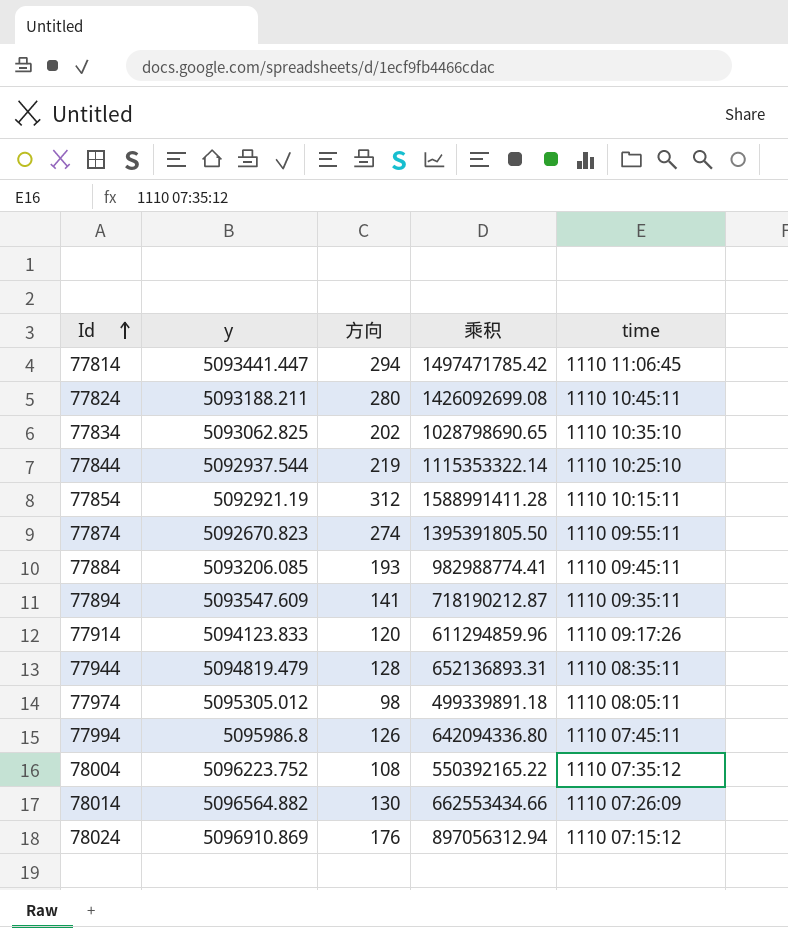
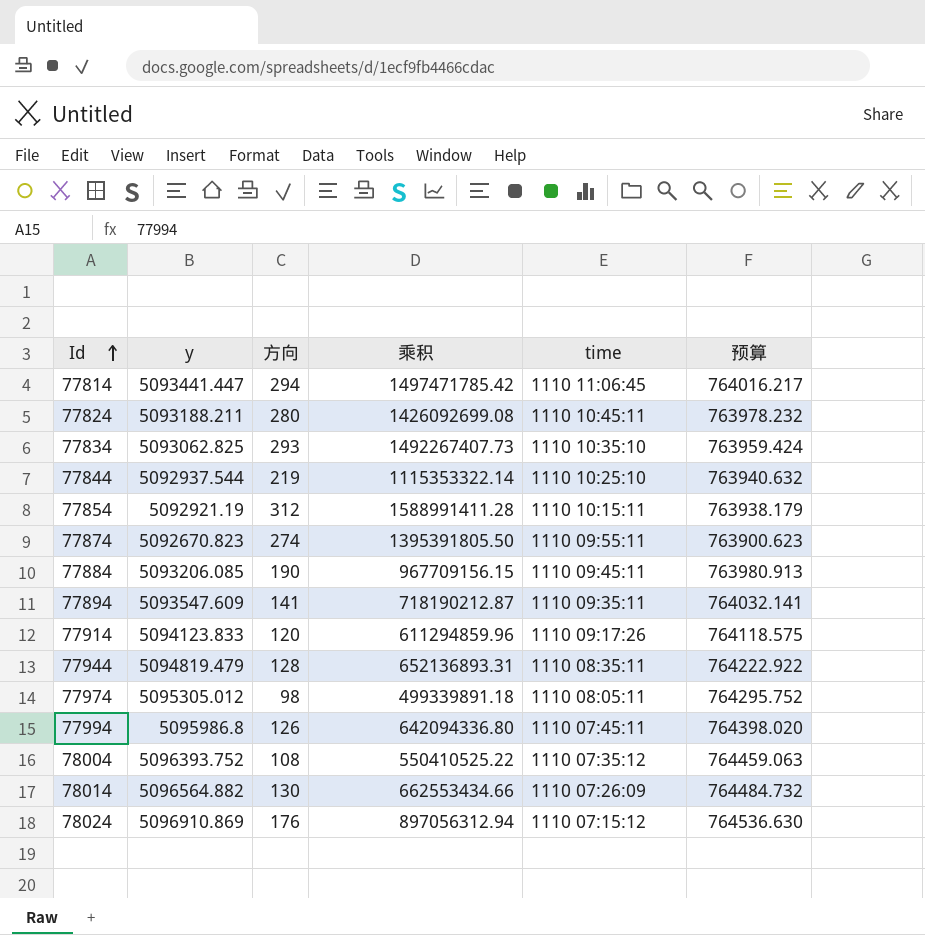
column 预算 | formula: none -> [y] * 0.15
77834 | 方向: 202 -> 293
77834 | 乘积: 1028798690.65 -> 1492267407.73
77884 | 方向: 193 -> 190
77884 | 乘积: 982988774.41 -> 967709156.15
78004 | y: 5096223.752 -> 5096393.752
78004 | 乘积: 550392165.22 -> 550410525.22

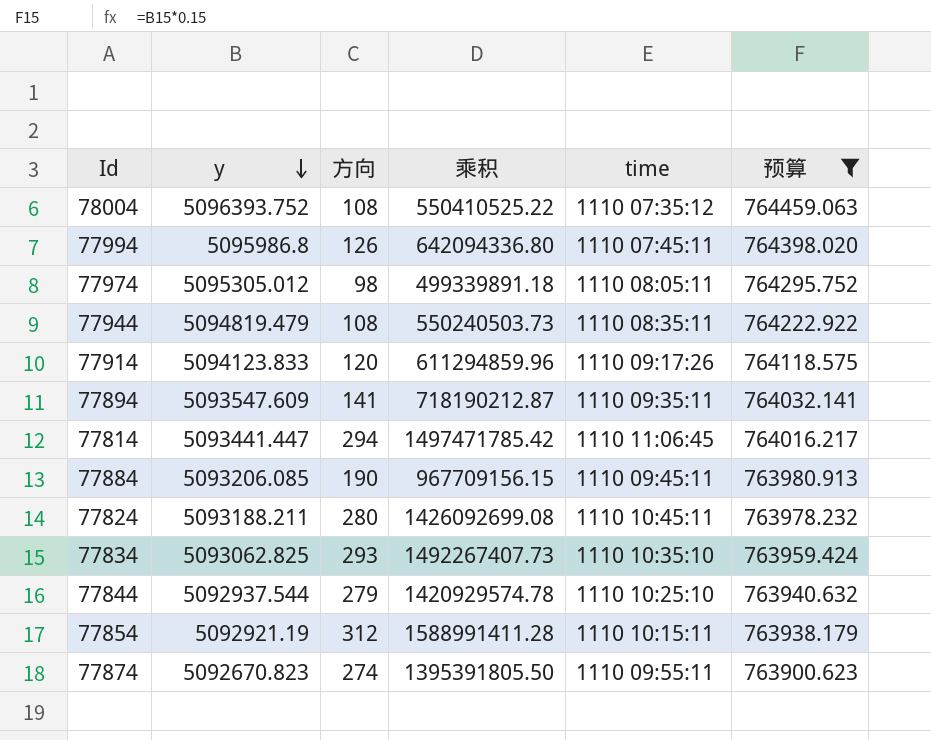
filter: none -> 预算 <= 764459.063
row order: Id ascending -> y descending
77944 | 方向: 128 -> 108
77944 | 乘积: 652136893.31 -> 550240503.73
77844 | 方向: 219 -> 279
77844 | 乘积: 1115353322.14 -> 1420929574.78

